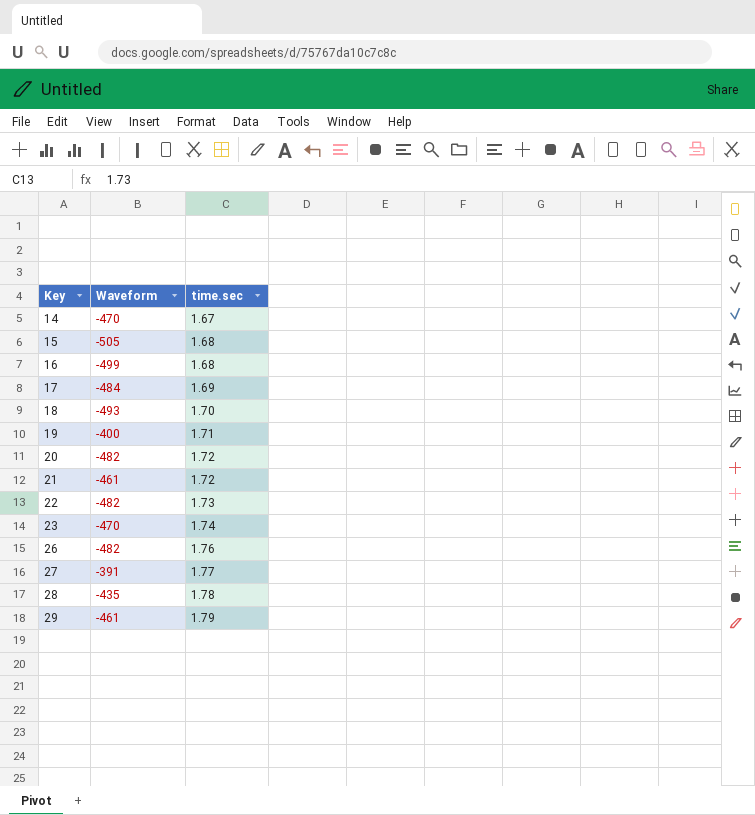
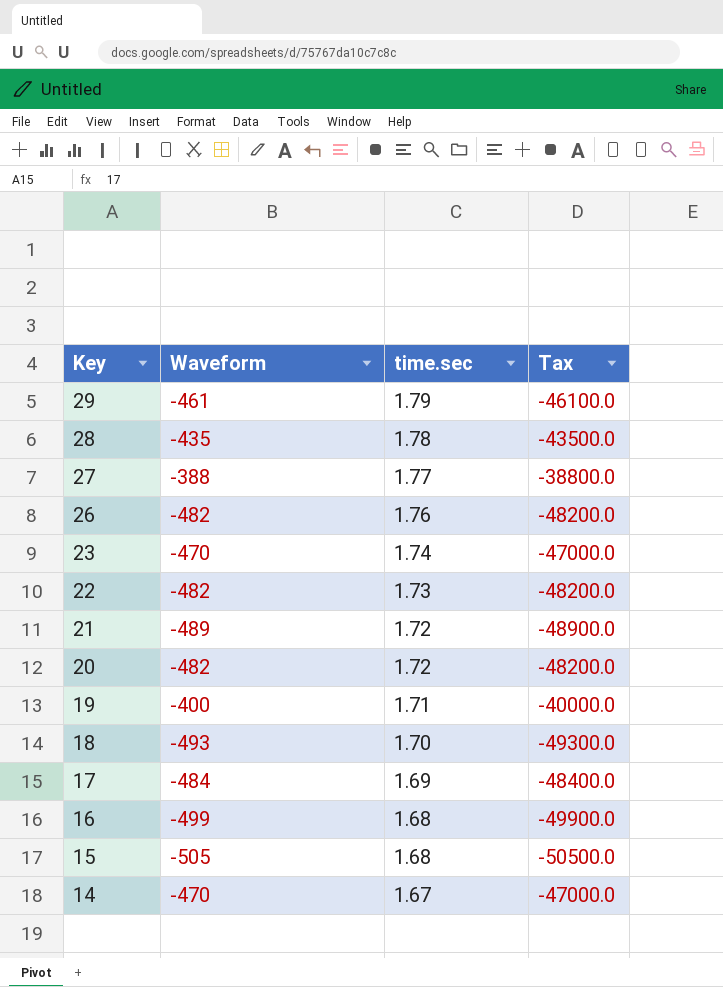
row order: Key ascending -> Key descending
column Tax | formula: none -> [Waveform] * 100
27 | Waveform: -391 -> -388
21 | Waveform: -461 -> -489

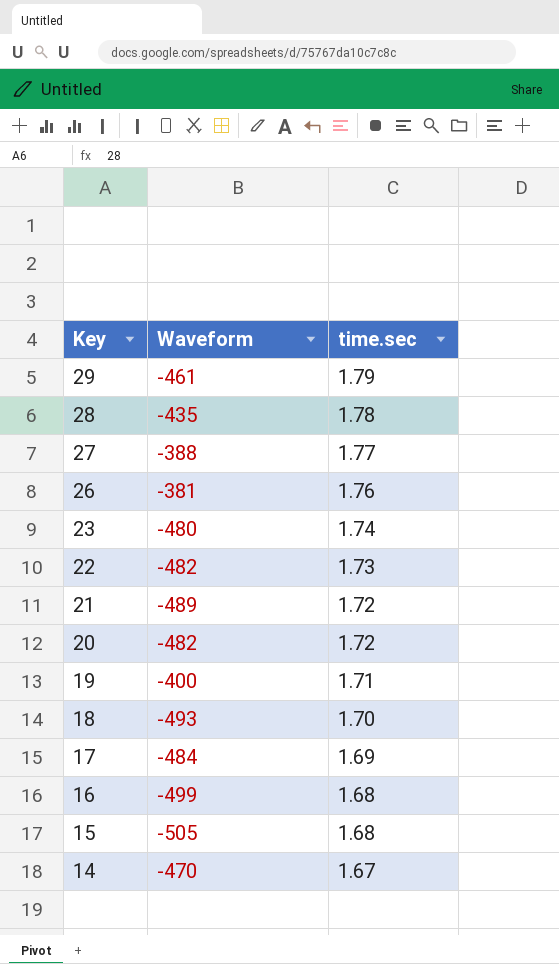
column Tax | formula: [Waveform] * 100 -> none
26 | Waveform: -482 -> -381
23 | Waveform: -470 -> -480

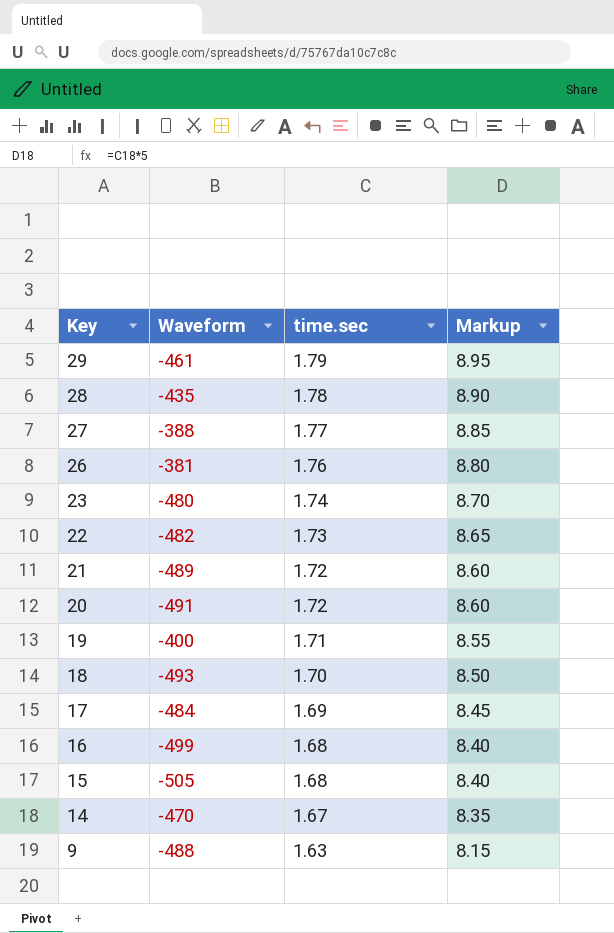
column Markup | formula: none -> [time.sec] * 5
20 | Waveform: -482 -> -491
row 9: none -> -488 | 1.63 | 8.15

